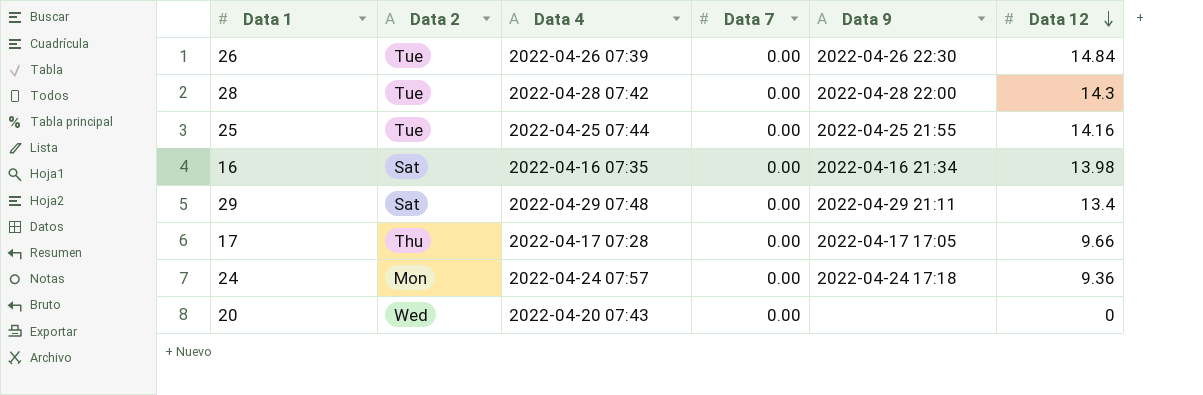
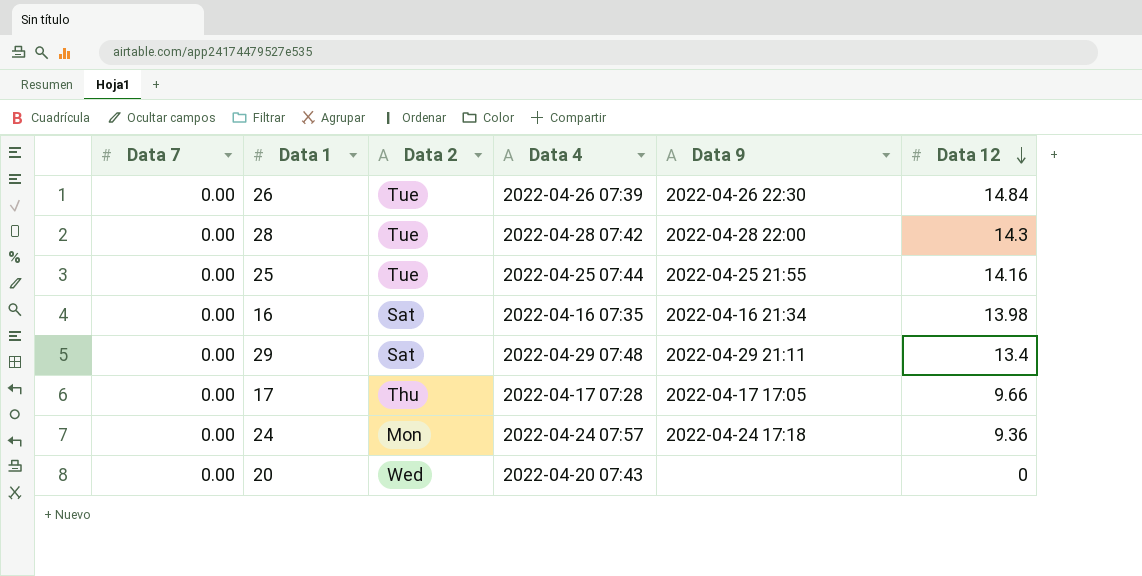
column Data 7 | position: 4 -> 1

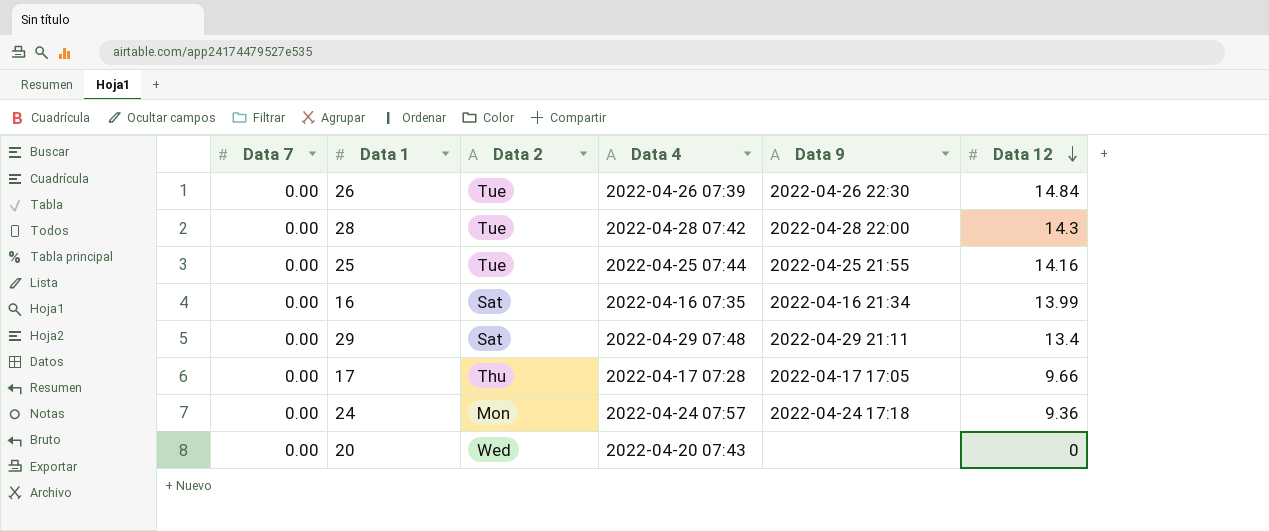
16 | Data 12: 13.98 -> 13.99

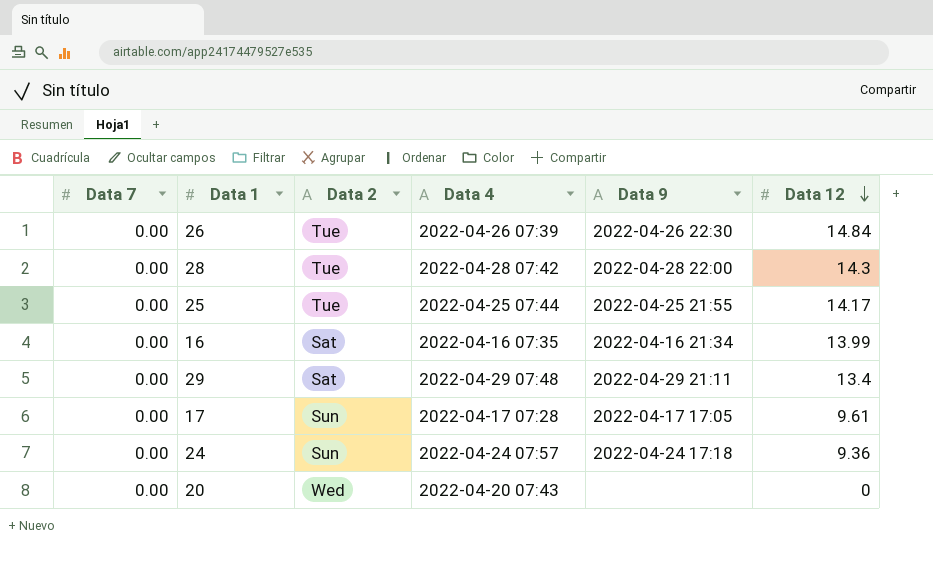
25 | Data 12: 14.16 -> 14.17
17 | Data 2: Thu -> Sun
17 | Data 12: 9.66 -> 9.61
24 | Data 2: Mon -> Sun

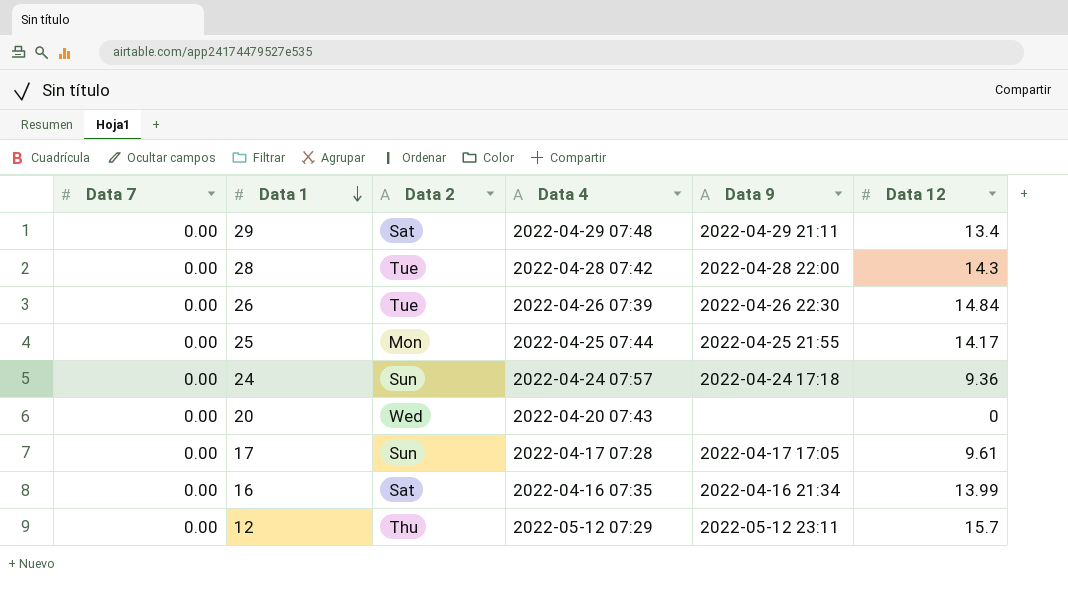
row order: Data 12 descending -> Data 1 descending
25 | Data 2: Tue -> Mon
row 12: none -> 0.00 | Thu | 2022-05-12 07:29 | 2022-05-12 23:11 | 15.7

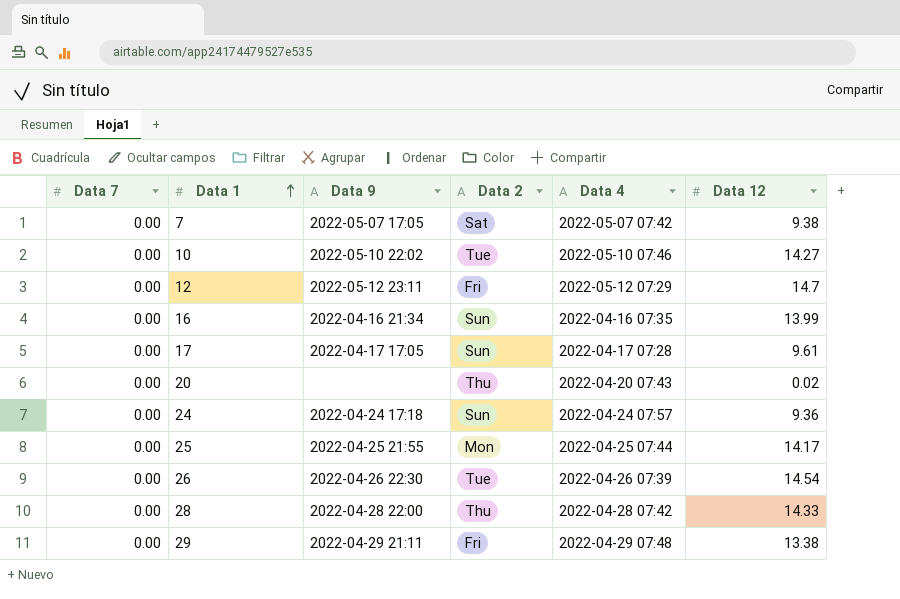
row order: Data 1 descending -> Data 1 ascending
column Data 9 | position: 5 -> 3
row 7: none -> 0.00 | 2022-05-07 17:05 | Sat | 2022-05-07 07:42 | 9.38
row 10: none -> 0.00 | 2022-05-10 22:02 | Tue | 2022-05-10 07:46 | 14.27
12 | Data 2: Thu -> Fri
12 | Data 12: 15.7 -> 14.7
16 | Data 2: Sat -> Sun
20 | Data 2: Wed -> Thu
20 | Data 12: 0 -> 0.02
26 | Data 12: 14.84 -> 14.54
28 | Data 2: Tue -> Thu
28 | Data 12: 14.3 -> 14.33
29 | Data 2: Sat -> Fri
29 | Data 12: 13.4 -> 13.38

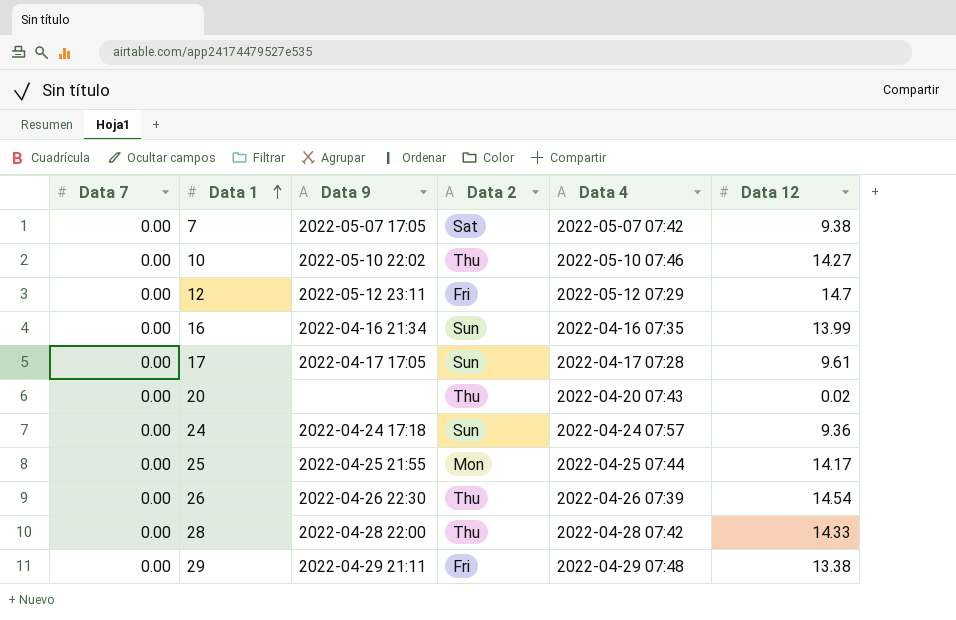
10 | Data 2: Tue -> Thu
26 | Data 2: Tue -> Thu

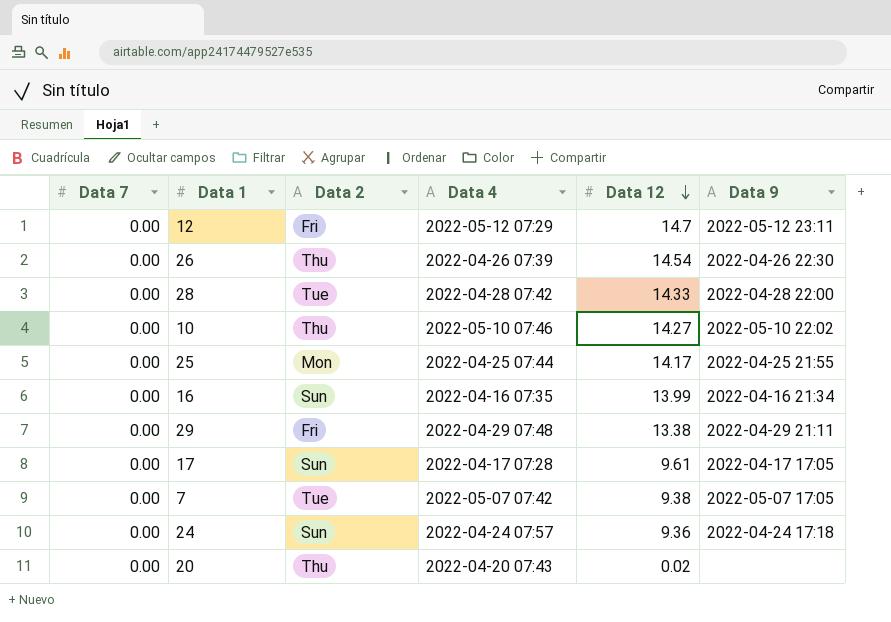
row order: Data 1 ascending -> Data 12 descending
column Data 9 | position: 3 -> 6
28 | Data 2: Thu -> Tue
7 | Data 2: Sat -> Tue

